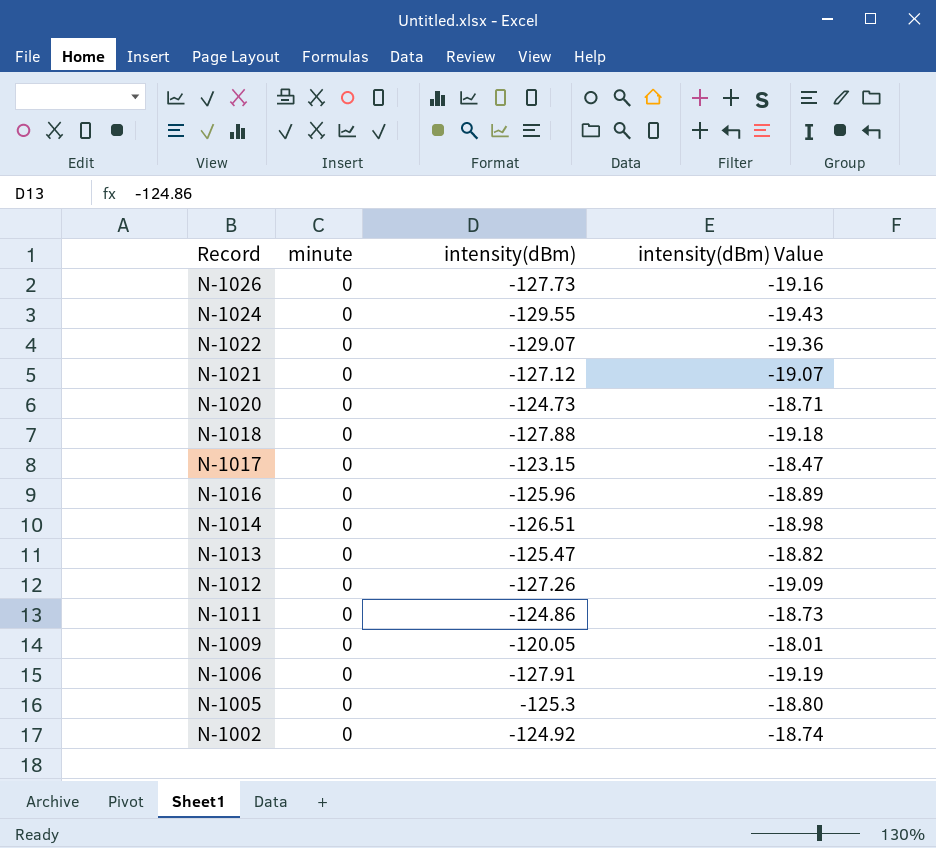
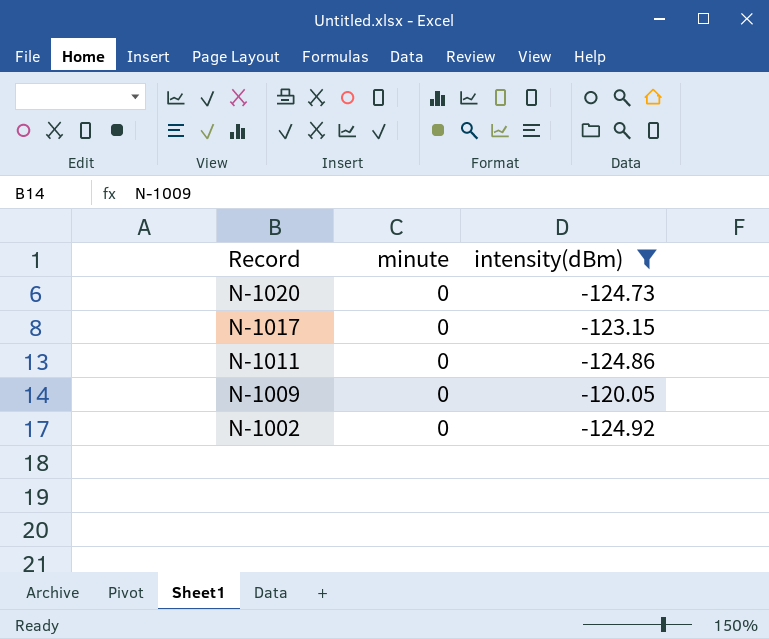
filter: none -> intensity(dBm) >= -124.92
column intensity(dBm) Value | formula: [intensity(dBm)] * 0.15 -> none

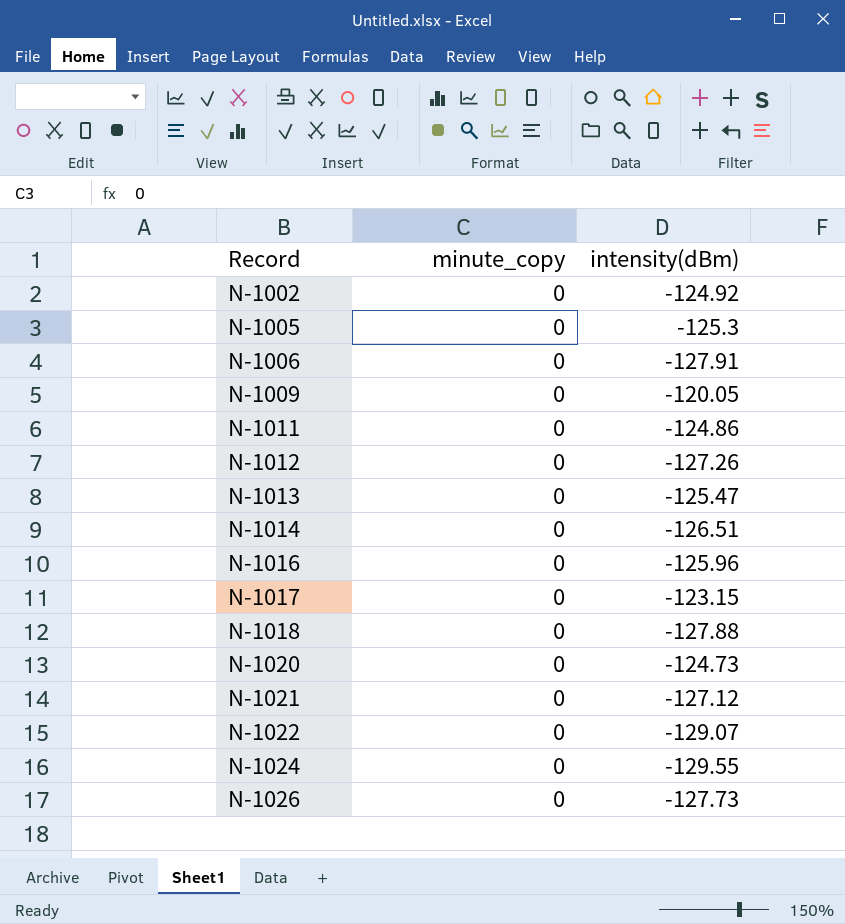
filter: intensity(dBm) >= -124.92 -> none
row order: Record descending -> Record ascending
column name: minute -> minute_copy

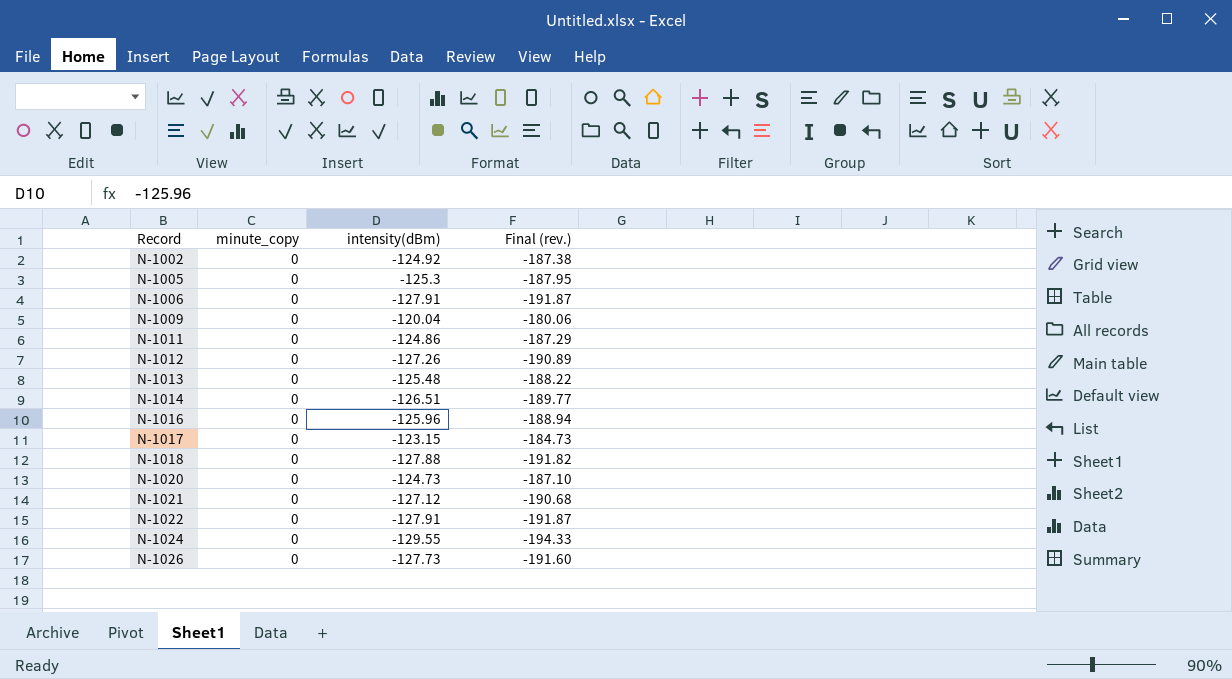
column Final (rev.) | formula: none -> [intensity(dBm)] * 1.5
N-1009 | intensity(dBm): -120.05 -> -120.04
N-1013 | intensity(dBm): -125.47 -> -125.48
N-1022 | intensity(dBm): -129.07 -> -127.91

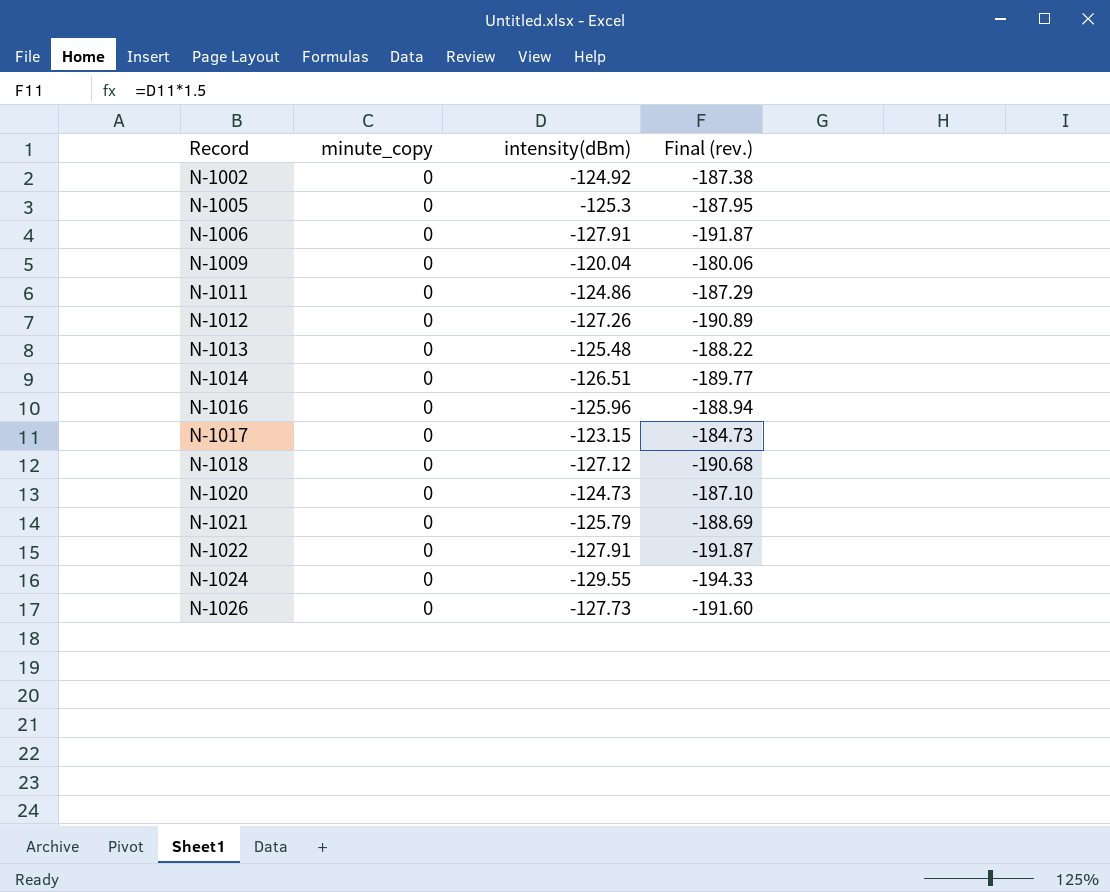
N-1018 | intensity(dBm): -127.88 -> -127.12
N-1018 | Final (rev.): -191.82 -> -190.68
N-1021 | intensity(dBm): -127.12 -> -125.79
N-1021 | Final (rev.): -190.68 -> -188.69

